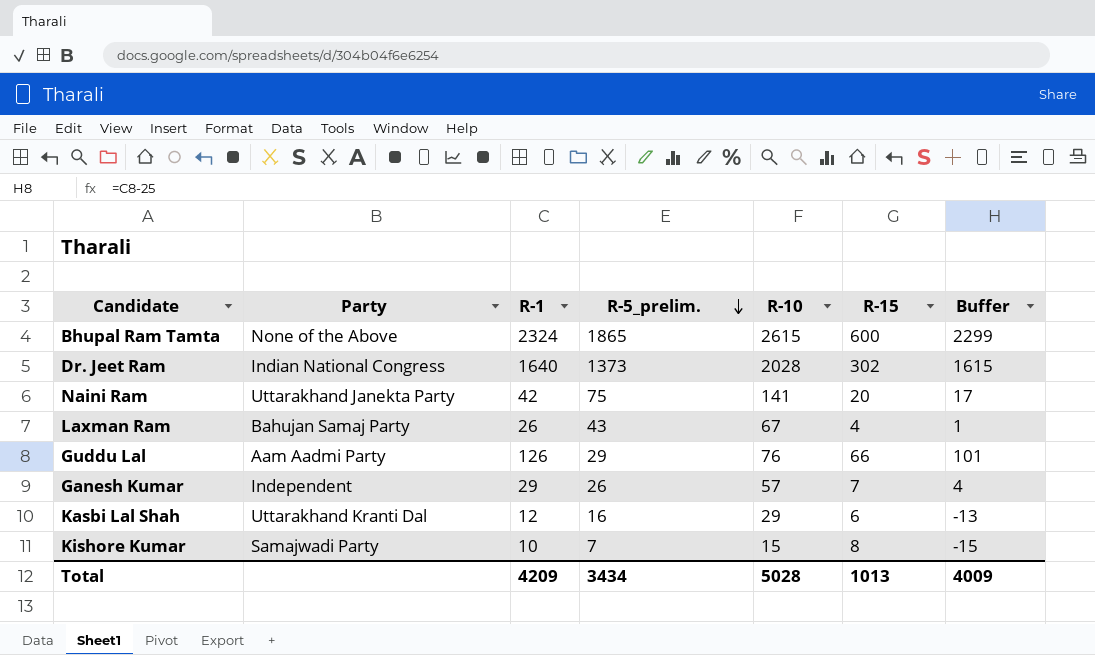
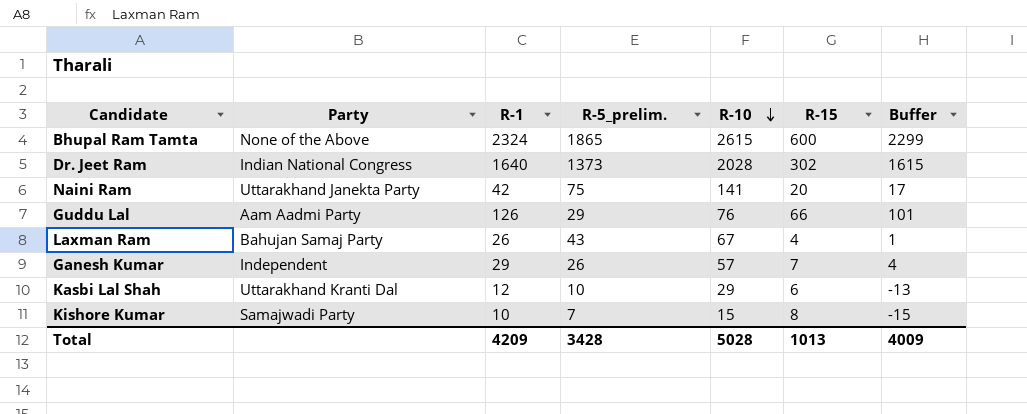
row order: R-5_prelim. descending -> R-10 descending
Kasbi Lal Shah | R-5_prelim.: 16 -> 10
Total | R-5_prelim.: 3434 -> 3428

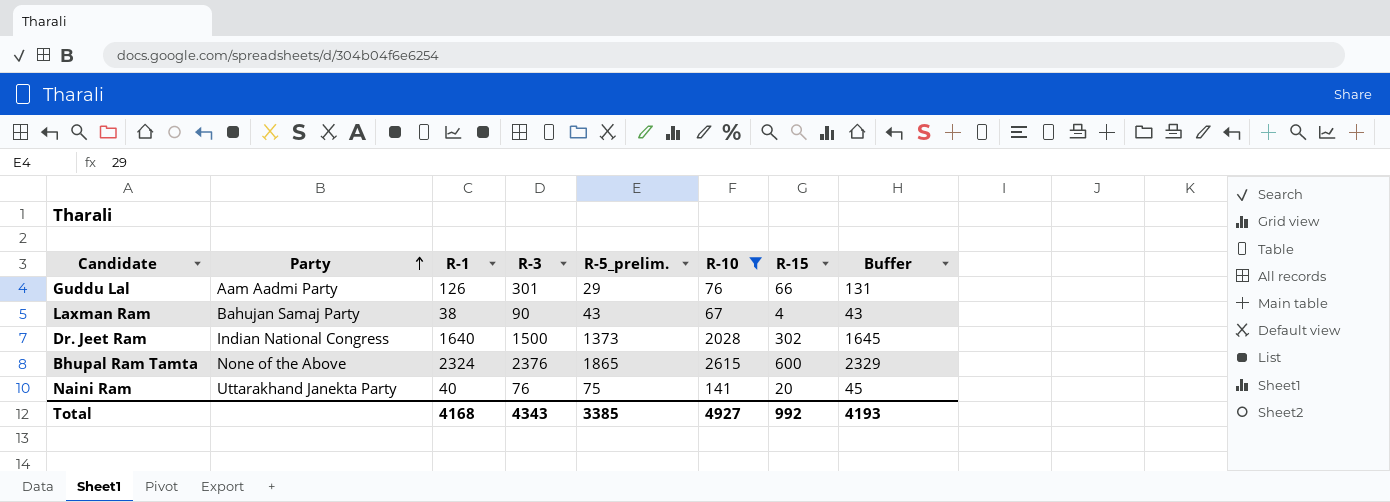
filter: none -> R-10 >= 67
row order: R-10 descending -> Party ascending
column R-3 | position: none -> 4
column Buffer | formula: [R-1] - 25 -> [R-1] + 5
Laxman Ram | R-1: 26 -> 38
Naini Ram | R-1: 42 -> 40
Total | R-1: 4209 -> 4168
Total | R-5_prelim.: 3428 -> 3385
Total | R-10: 5028 -> 4927
Total | R-15: 1013 -> 992
Total | Buffer: 4009 -> 4193

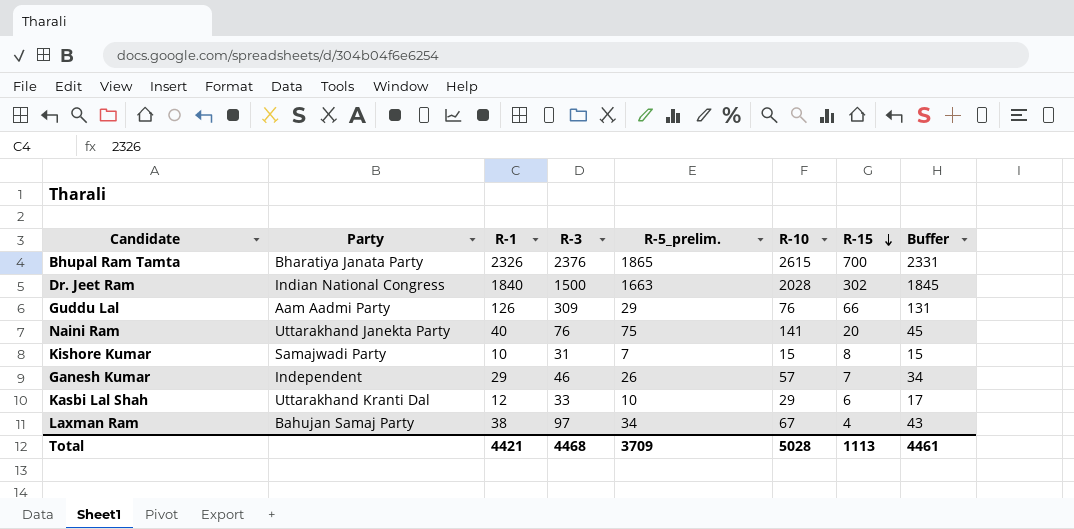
filter: R-10 >= 67 -> none
row order: Party ascending -> R-15 descending
Bhupal Ram Tamta | Party: None of the Above -> Bharatiya Janata Party
Bhupal Ram Tamta | R-1: 2324 -> 2326
Bhupal Ram Tamta | R-15: 600 -> 700
Bhupal Ram Tamta | Buffer: 2329 -> 2331
Dr. Jeet Ram | R-1: 1640 -> 1840
Dr. Jeet Ram | R-5_prelim.: 1373 -> 1663
Dr. Jeet Ram | Buffer: 1645 -> 1845
Guddu Lal | R-3: 301 -> 309
Laxman Ram | R-3: 90 -> 97
Laxman Ram | R-5_prelim.: 43 -> 34
Total | R-1: 4168 -> 4421
Total | R-3: 4343 -> 4468
Total | R-5_prelim.: 3385 -> 3709
Total | R-10: 4927 -> 5028
Total | R-15: 992 -> 1113
Total | Buffer: 4193 -> 4461

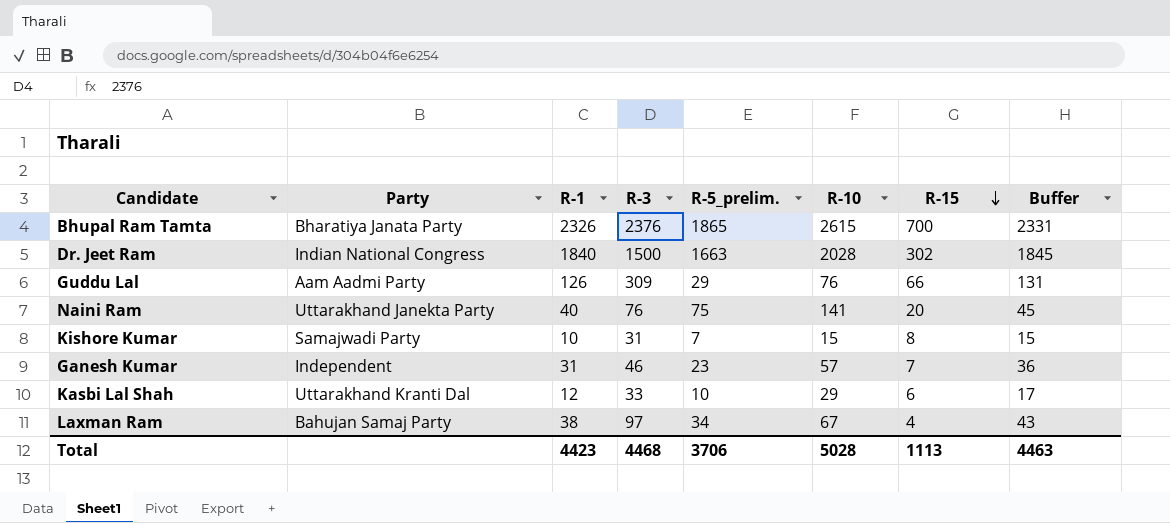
Ganesh Kumar | R-1: 29 -> 31
Ganesh Kumar | R-5_prelim.: 26 -> 23
Ganesh Kumar | Buffer: 34 -> 36
Total | R-1: 4421 -> 4423
Total | R-5_prelim.: 3709 -> 3706
Total | Buffer: 4461 -> 4463

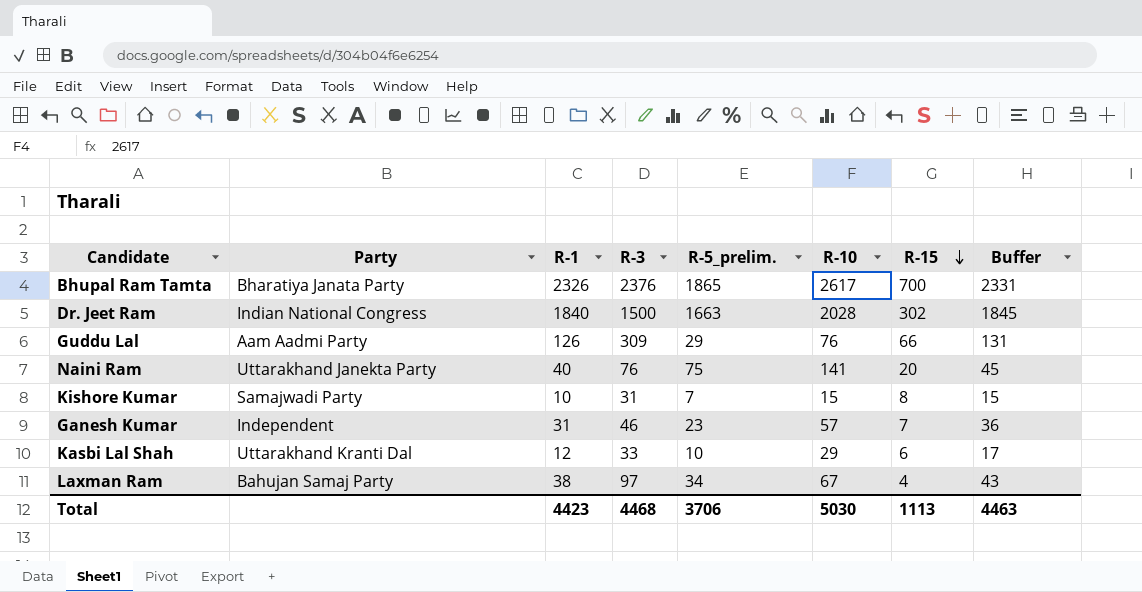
Bhupal Ram Tamta | R-10: 2615 -> 2617
Total | R-10: 5028 -> 5030

